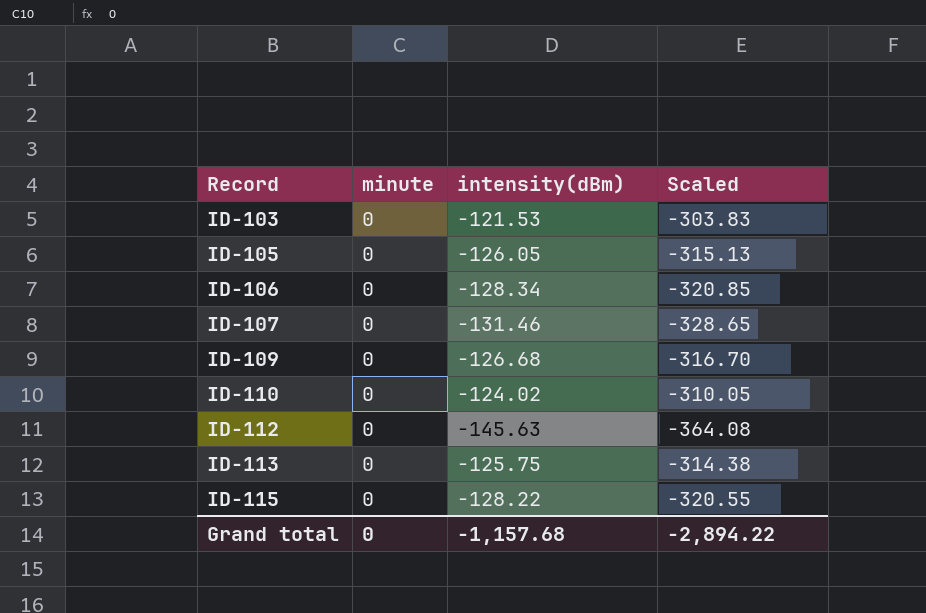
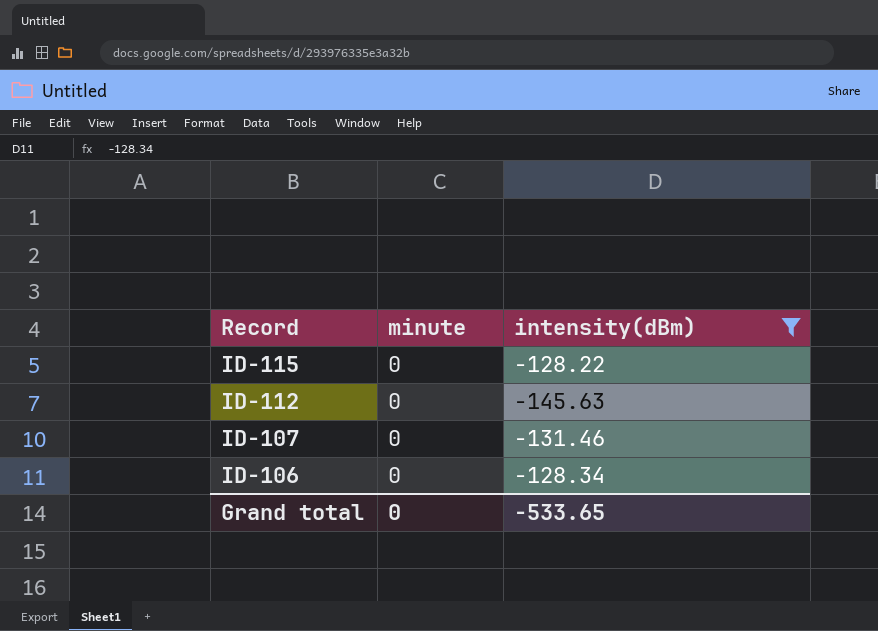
filter: none -> intensity(dBm) <= -128.22
row order: Record ascending -> Record descending
column Scaled | formula: [intensity(dBm)] * 2.5 -> none
Grand total | intensity(dBm): -1,157.68 -> -533.65

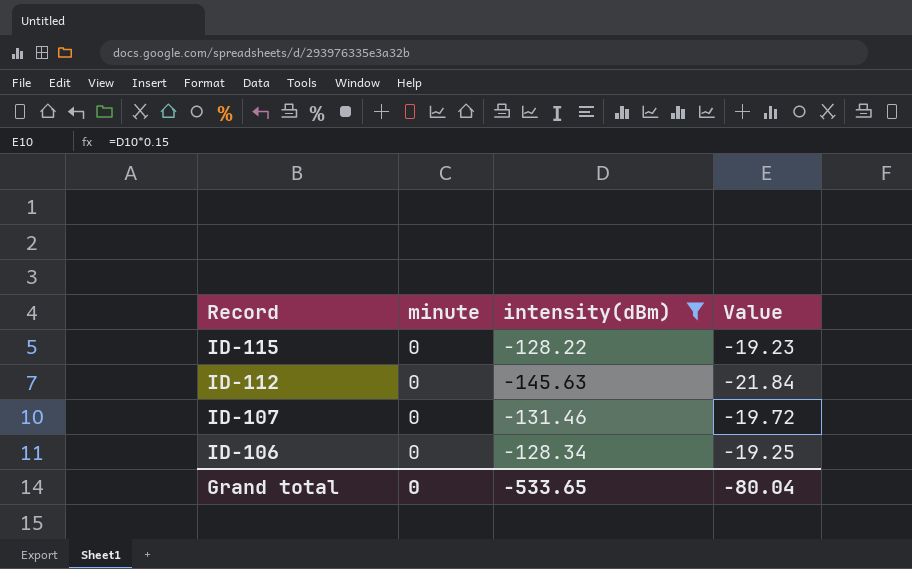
column Value | formula: none -> [intensity(dBm)] * 0.15

